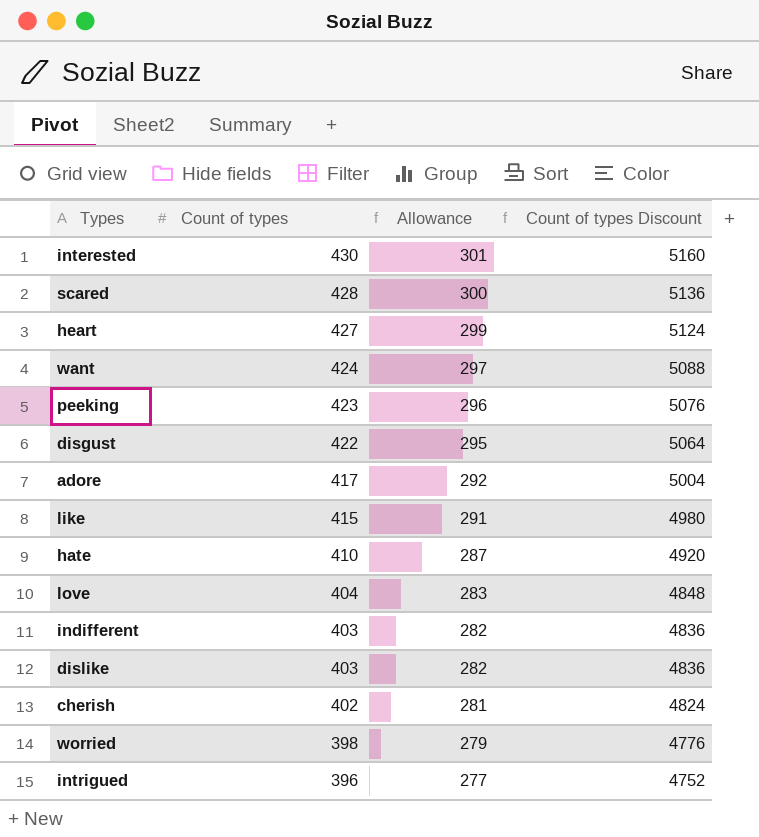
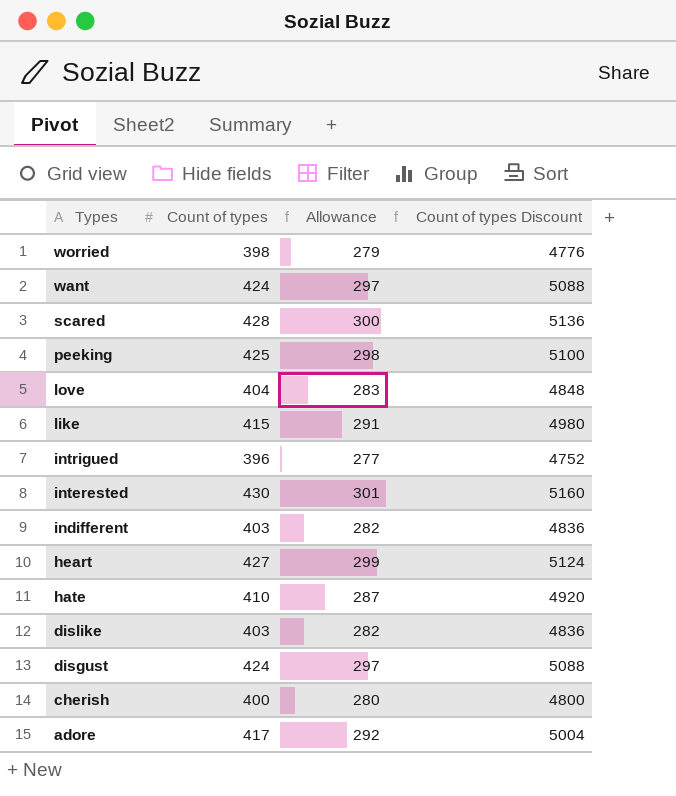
row order: Count of types descending -> Types descending
peeking | Count of types: 423 -> 425
peeking | Allowance: 296 -> 298
peeking | Count of types Discount: 5076 -> 5100
disgust | Count of types: 422 -> 424
disgust | Allowance: 295 -> 297
disgust | Count of types Discount: 5064 -> 5088
cherish | Count of types: 402 -> 400
cherish | Allowance: 281 -> 280
cherish | Count of types Discount: 4824 -> 4800

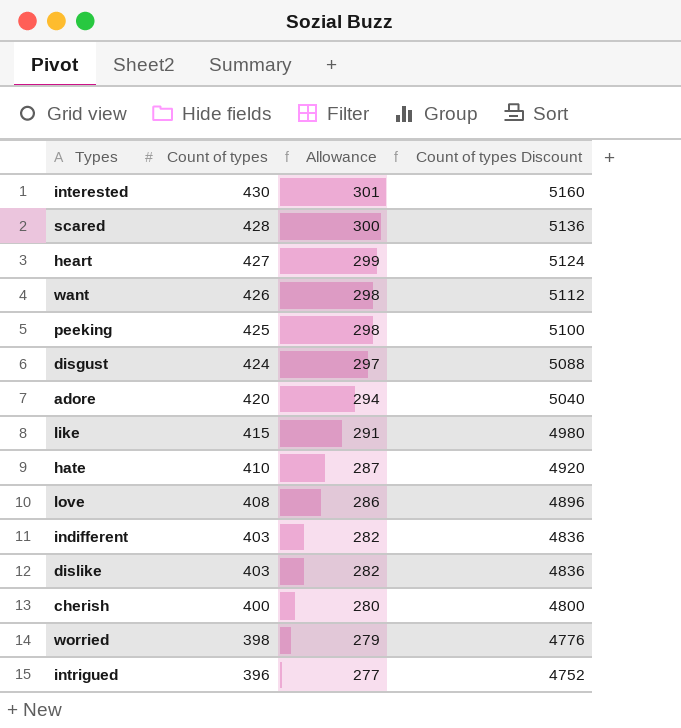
row order: Types descending -> Count of types descending
want | Count of types: 424 -> 426
want | Allowance: 297 -> 298
want | Count of types Discount: 5088 -> 5112
adore | Count of types: 417 -> 420
adore | Allowance: 292 -> 294
adore | Count of types Discount: 5004 -> 5040
love | Count of types: 404 -> 408
love | Allowance: 283 -> 286
love | Count of types Discount: 4848 -> 4896

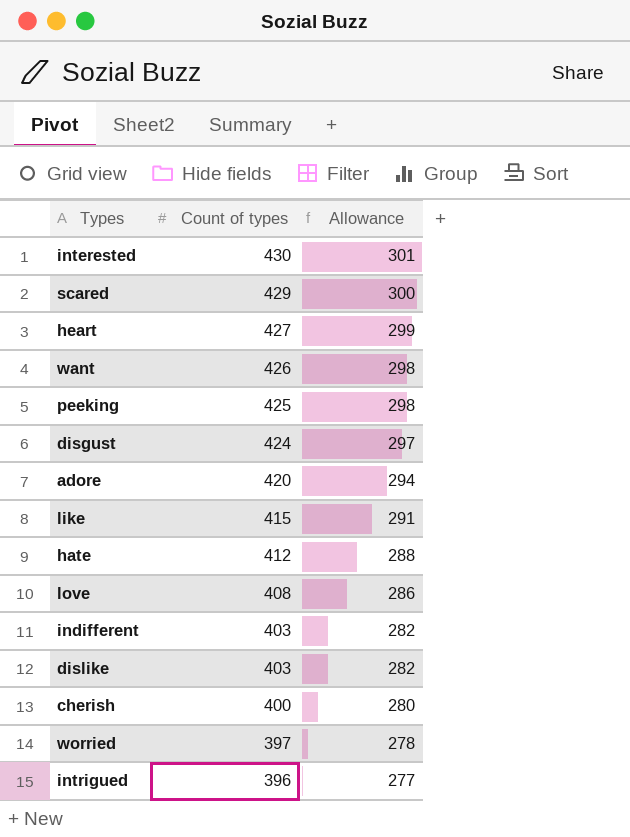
column Count of types Discount | formula: [Count of types] * 12 -> none
scared | Count of types: 428 -> 429
hate | Count of types: 410 -> 412
hate | Allowance: 287 -> 288
worried | Count of types: 398 -> 397
worried | Allowance: 279 -> 278

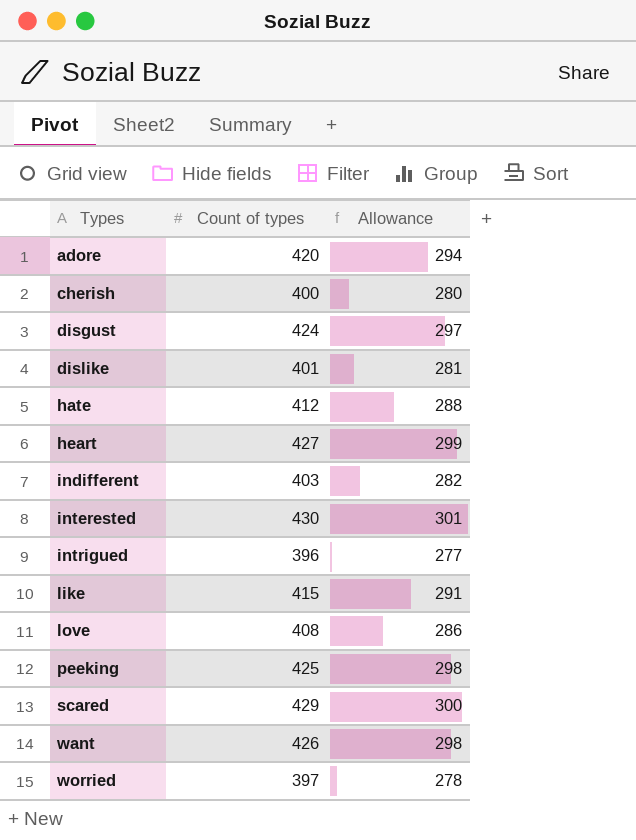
row order: Count of types descending -> Types ascending
dislike | Count of types: 403 -> 401
dislike | Allowance: 282 -> 281

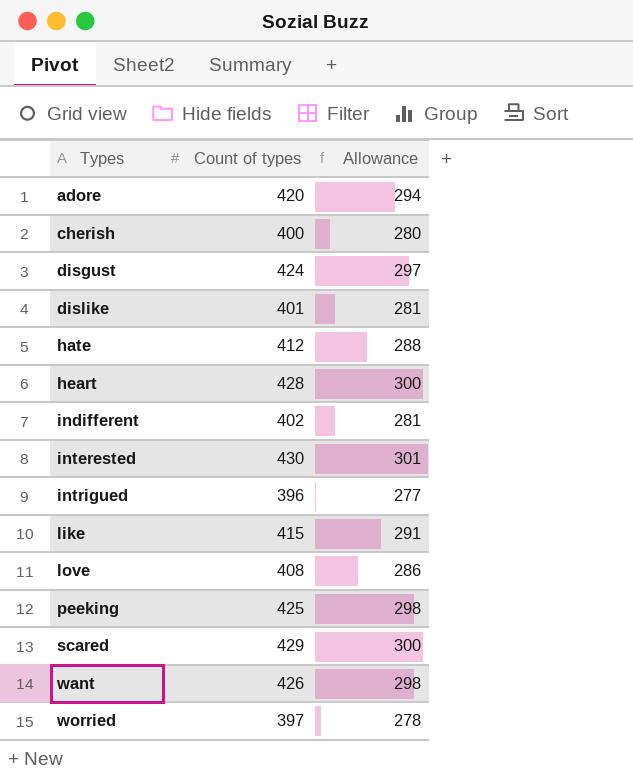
heart | Count of types: 427 -> 428
heart | Allowance: 299 -> 300
indifferent | Count of types: 403 -> 402
indifferent | Allowance: 282 -> 281

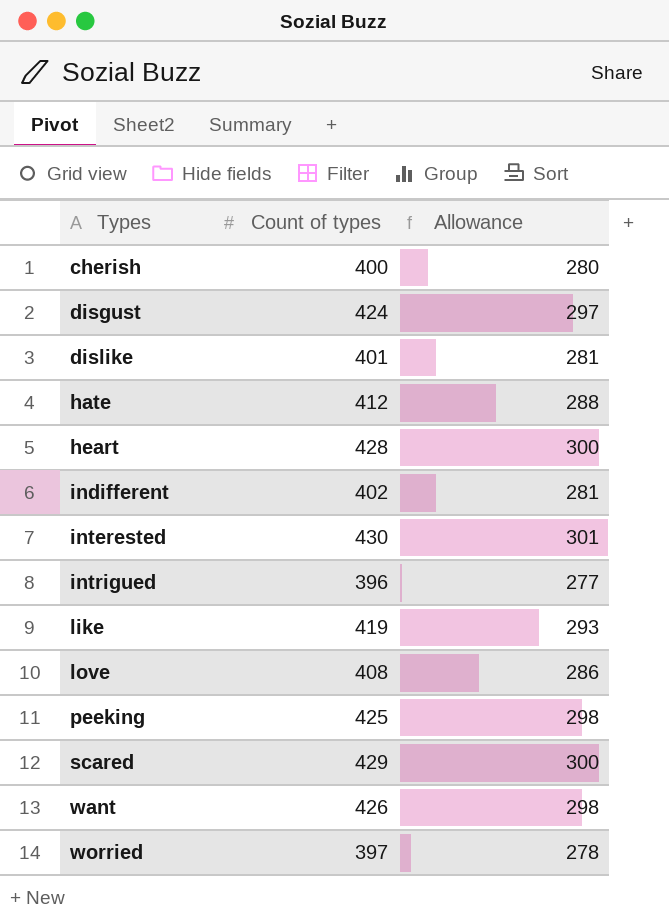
row adore: 420 | 294 -> none
like | Count of types: 415 -> 419
like | Allowance: 291 -> 293

